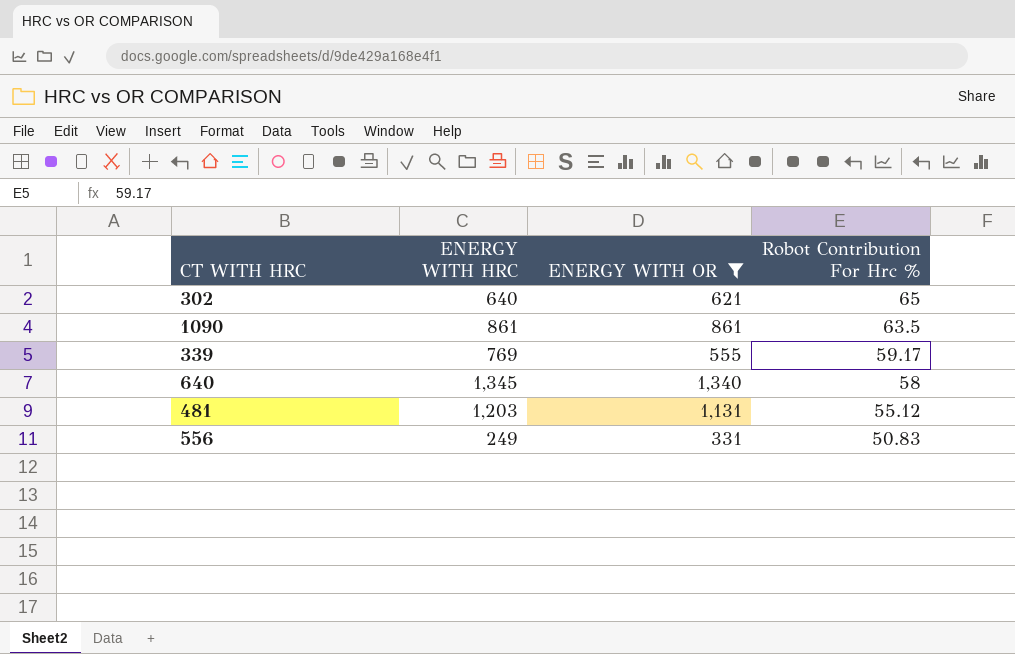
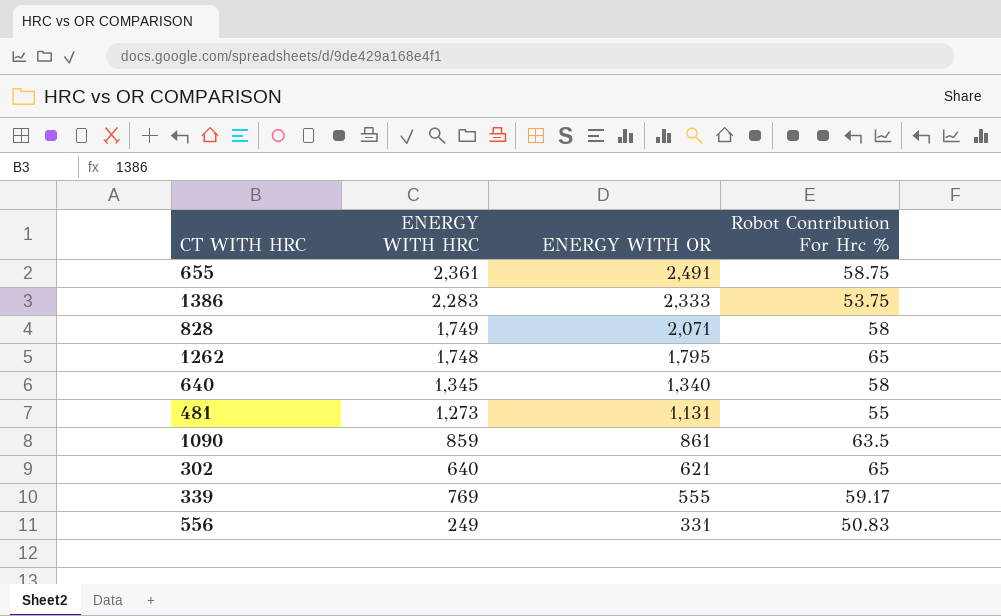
filter: ENERGY WITH OR <= 1,340 -> none
row order: Robot Contribution For Hrc % descending -> ENERGY WITH OR descending
481 | ENERGY WITH HRC: 1,203 -> 1,273
481 | Robot Contribution For Hrc %: 55.12 -> 55
1090 | ENERGY WITH HRC: 861 -> 859

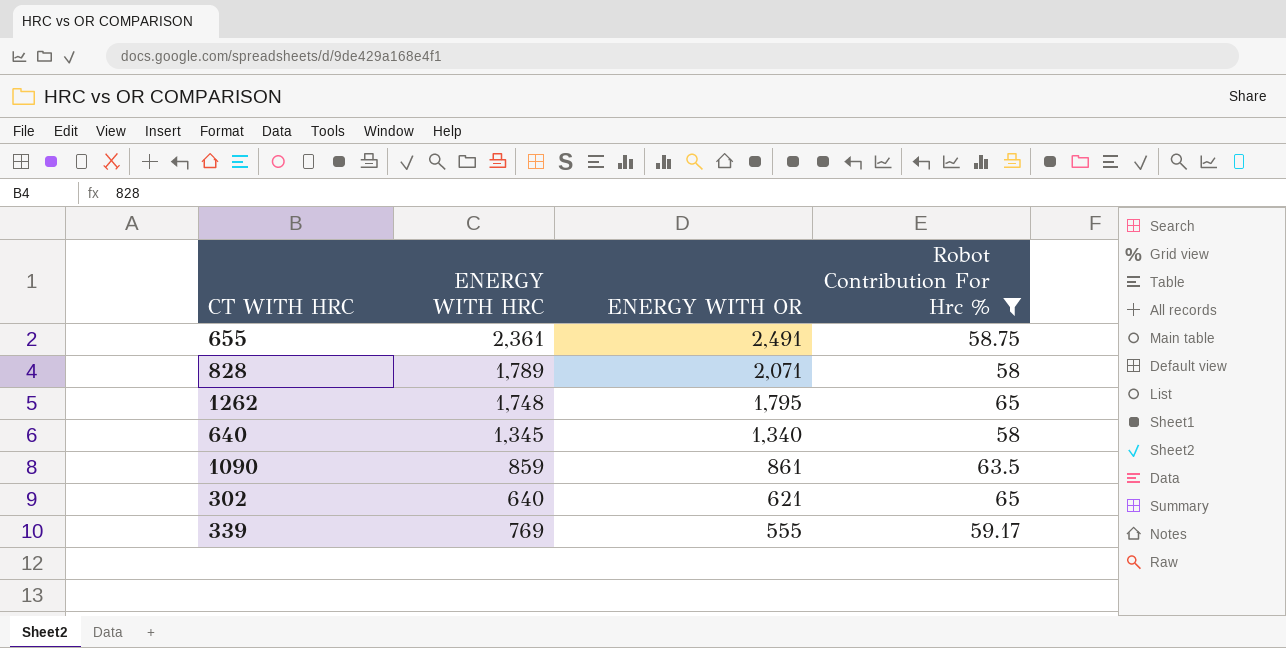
filter: none -> Robot Contribution For Hrc % >= 58
828 | ENERGY WITH HRC: 1,749 -> 1,789

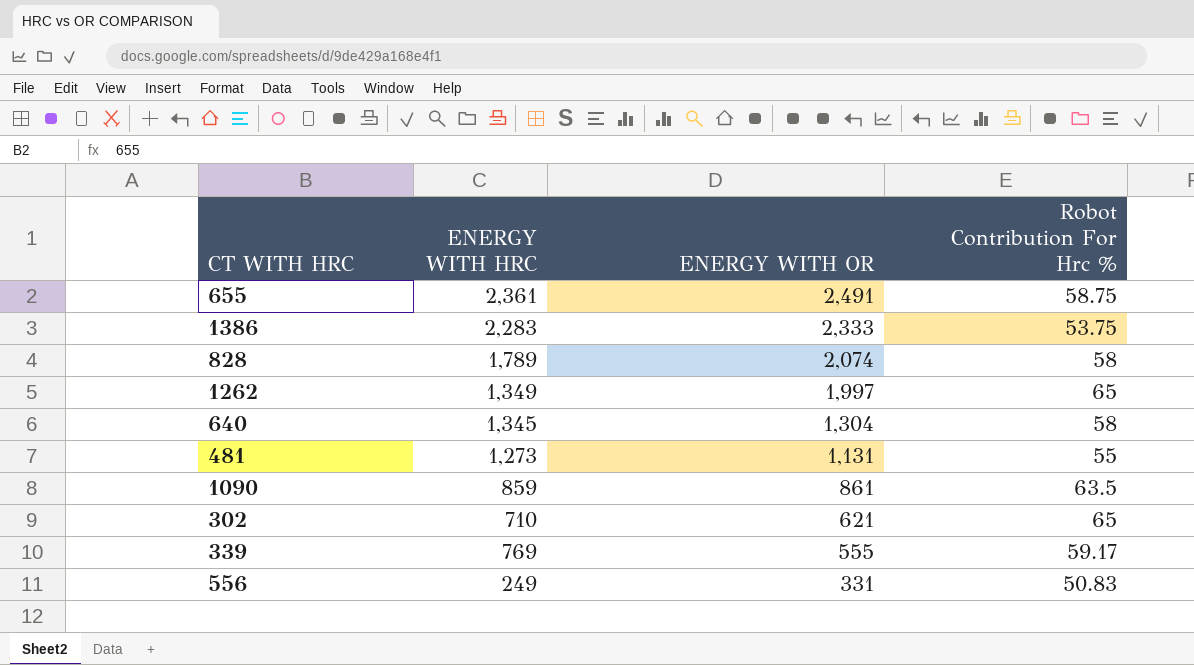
filter: Robot Contribution For Hrc % >= 58 -> none
828 | ENERGY WITH OR: 2,071 -> 2,074
1262 | ENERGY WITH HRC: 1,748 -> 1,349
1262 | ENERGY WITH OR: 1,795 -> 1,997
640 | ENERGY WITH OR: 1,340 -> 1,304
302 | ENERGY WITH HRC: 640 -> 710

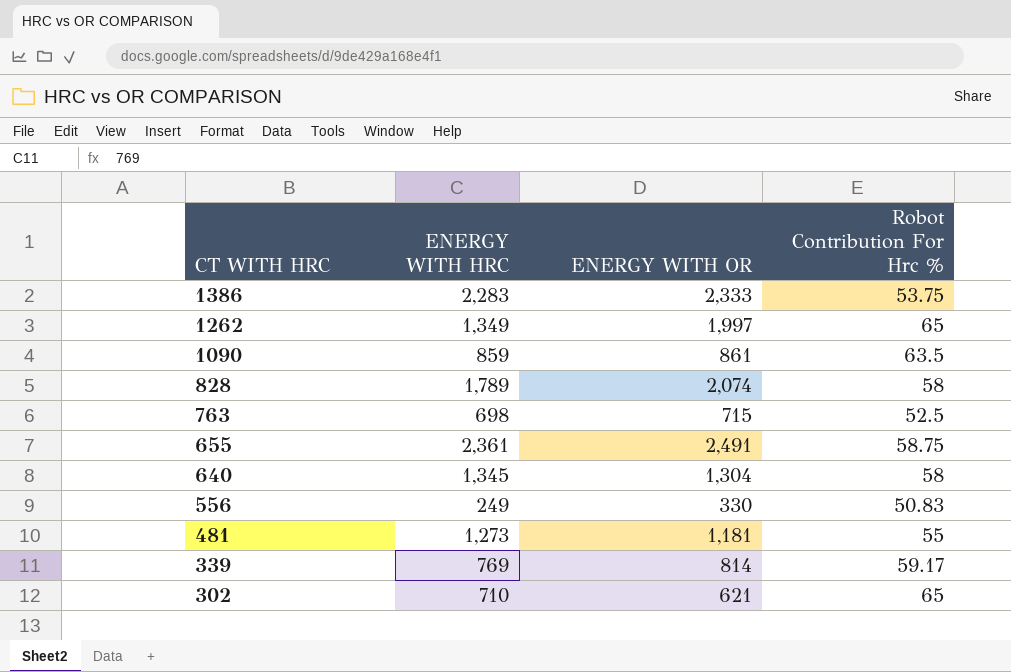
row order: ENERGY WITH OR descending -> CT WITH HRC descending
row 763: none -> 698 | 715 | 52.5
556 | ENERGY WITH OR: 331 -> 330
481 | ENERGY WITH OR: 1,131 -> 1,181
339 | ENERGY WITH OR: 555 -> 814

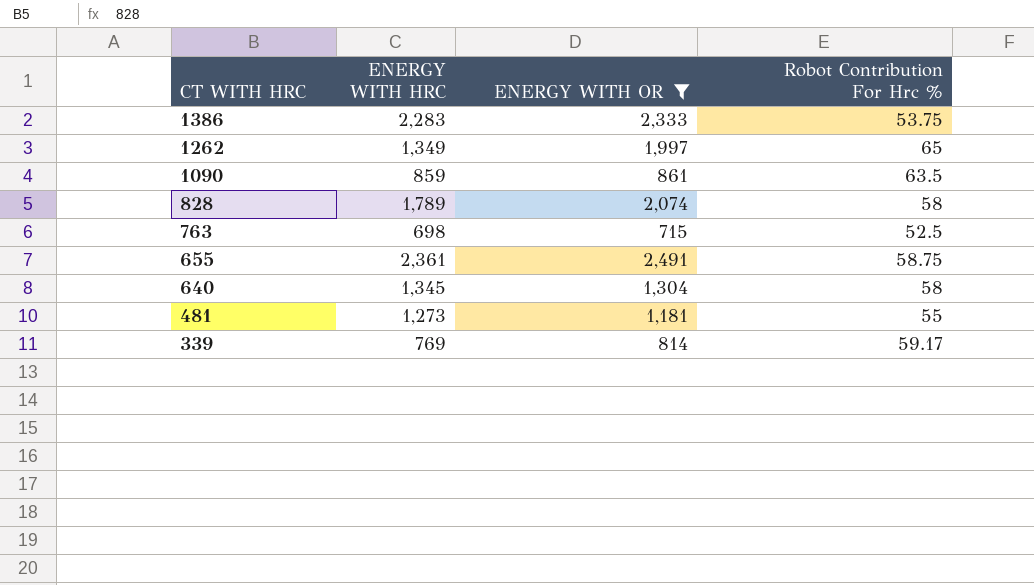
filter: none -> ENERGY WITH OR >= 715

